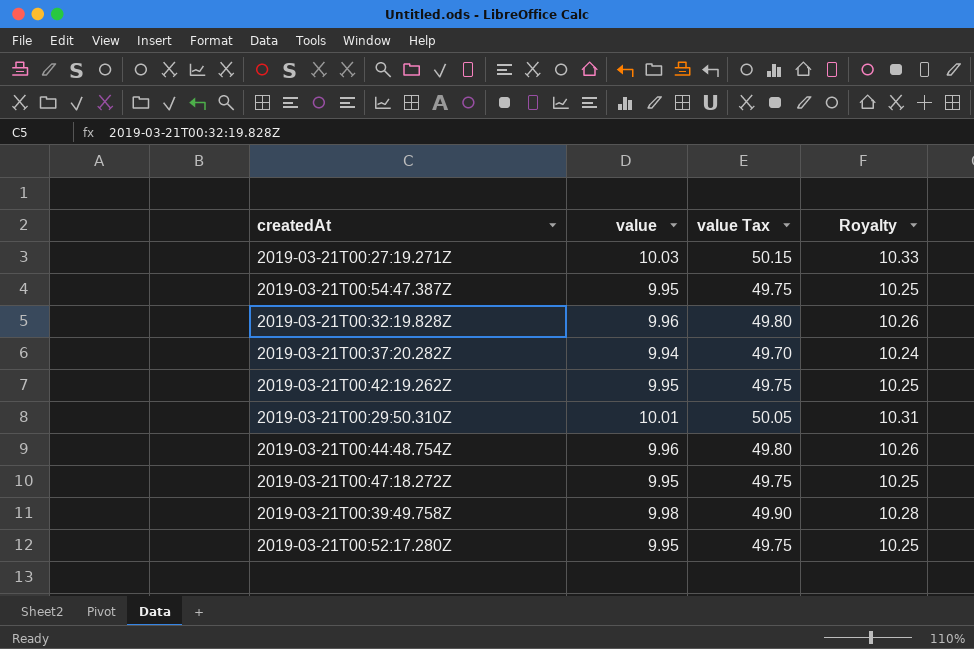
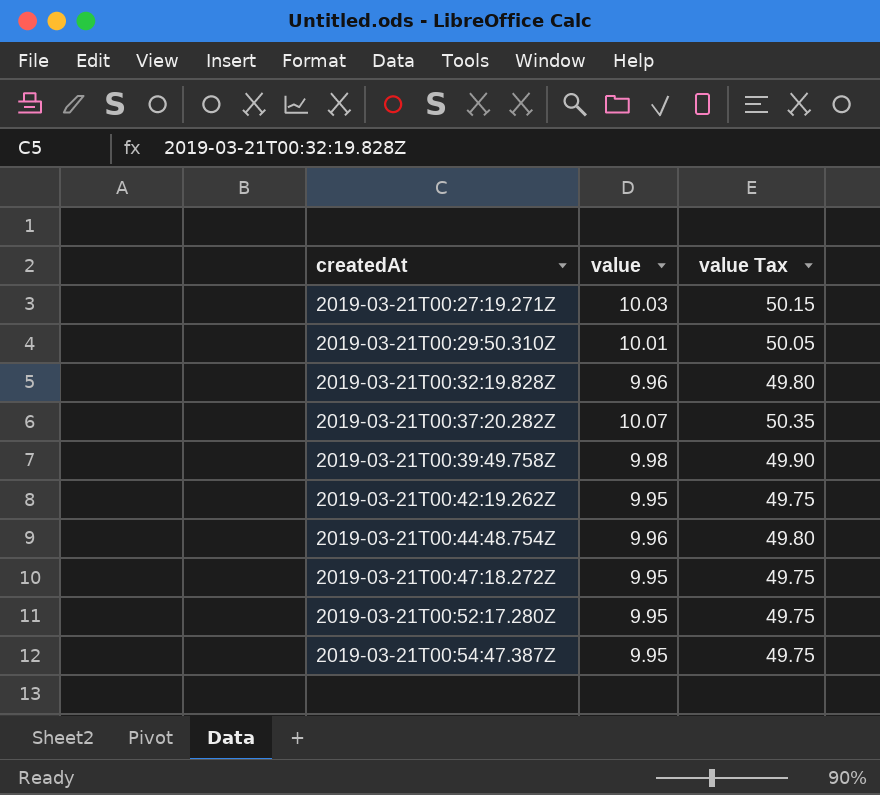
row order: none -> createdAt ascending
column Royalty | formula: [value] * 1.03 -> none
2019-03-21T00:37:20.282Z | value: 9.94 -> 10.07
2019-03-21T00:37:20.282Z | value Tax: 49.70 -> 50.35

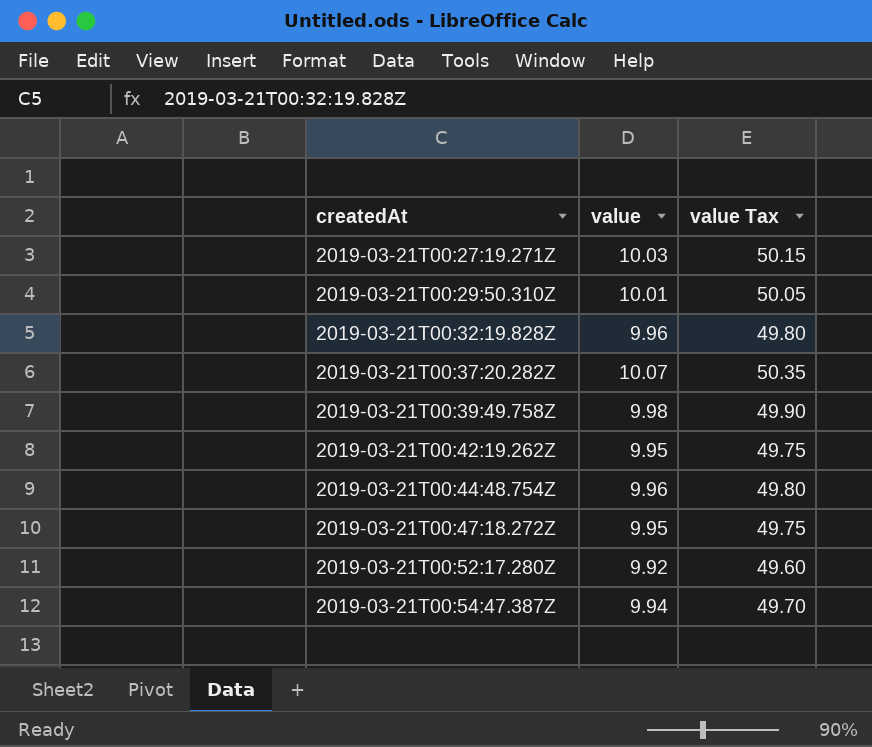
2019-03-21T00:52:17.280Z | value: 9.95 -> 9.92
2019-03-21T00:52:17.280Z | value Tax: 49.75 -> 49.60
2019-03-21T00:54:47.387Z | value: 9.95 -> 9.94
2019-03-21T00:54:47.387Z | value Tax: 49.75 -> 49.70

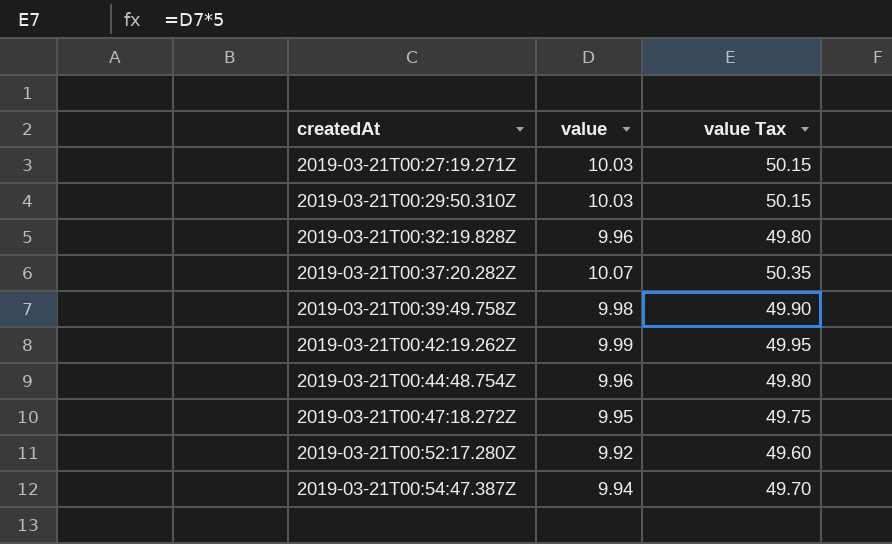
2019-03-21T00:29:50.310Z | value: 10.01 -> 10.03
2019-03-21T00:29:50.310Z | value Tax: 50.05 -> 50.15
2019-03-21T00:42:19.262Z | value: 9.95 -> 9.99
2019-03-21T00:42:19.262Z | value Tax: 49.75 -> 49.95

